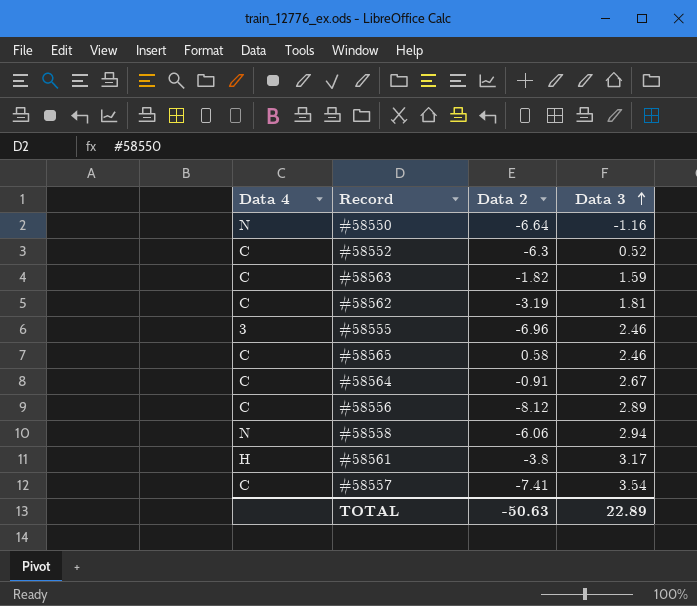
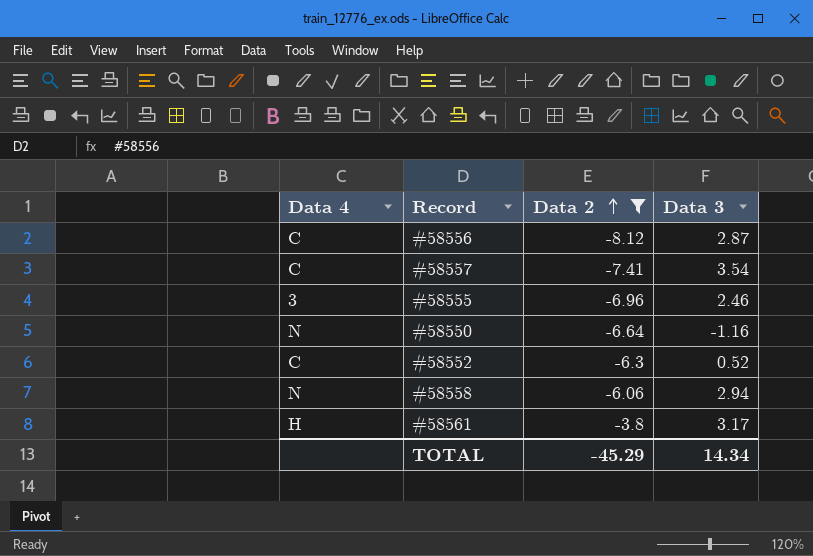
filter: none -> Data 2 <= -3.8
row order: Data 3 ascending -> Data 2 ascending
#58556 | Data 3: 2.89 -> 2.87
TOTAL | Data 2: -50.63 -> -45.29
TOTAL | Data 3: 22.89 -> 14.34

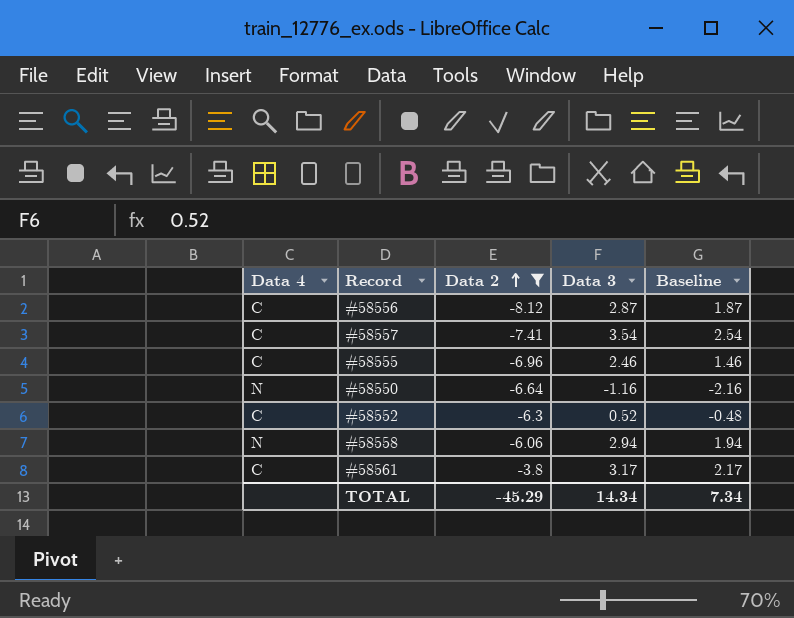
column Baseline | formula: none -> [Data 3] - 1
#58555 | Data 4: 3 -> C
#58561 | Data 4: H -> C

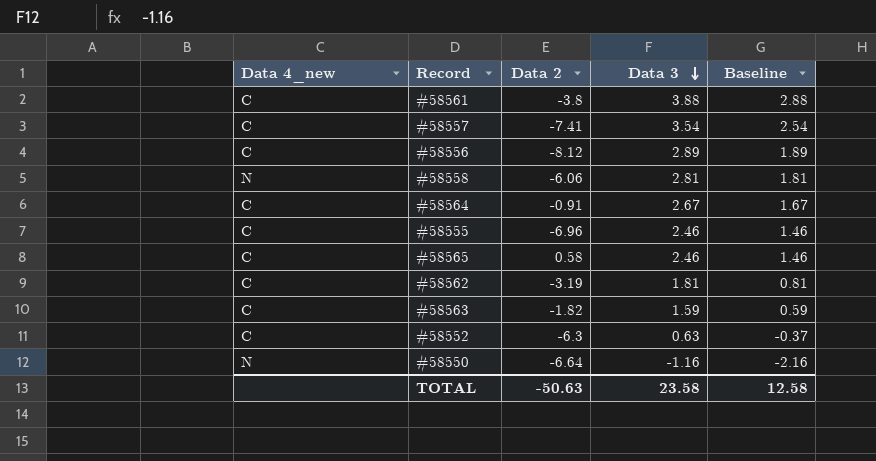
filter: Data 2 <= -3.8 -> none
row order: Data 2 ascending -> Data 3 descending
column name: Data 4 -> Data 4_new
#58561 | Data 3: 3.17 -> 3.88
#58561 | Baseline: 2.17 -> 2.88
#58556 | Data 3: 2.87 -> 2.89
#58556 | Baseline: 1.87 -> 1.89
#58558 | Data 3: 2.94 -> 2.81
#58558 | Baseline: 1.94 -> 1.81
#58552 | Data 3: 0.52 -> 0.63
#58552 | Baseline: -0.48 -> -0.37
TOTAL | Data 2: -45.29 -> -50.63
TOTAL | Data 3: 14.34 -> 23.58
TOTAL | Baseline: 7.34 -> 12.58

